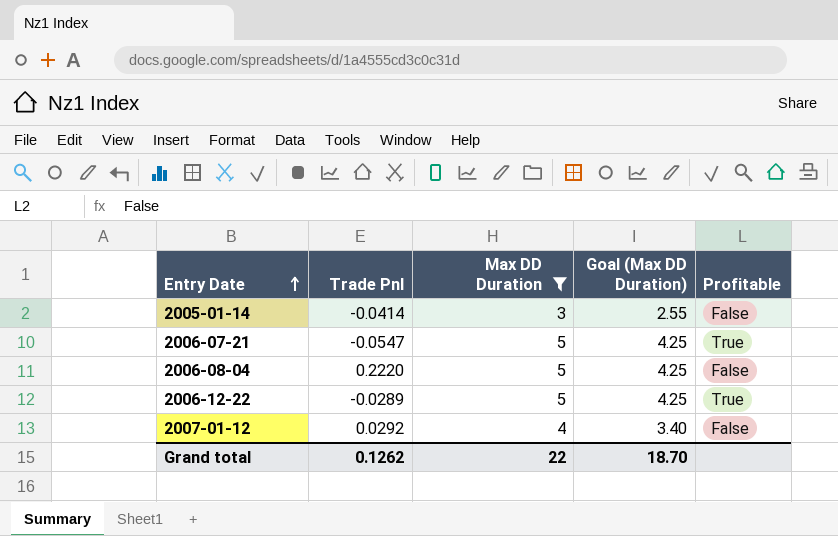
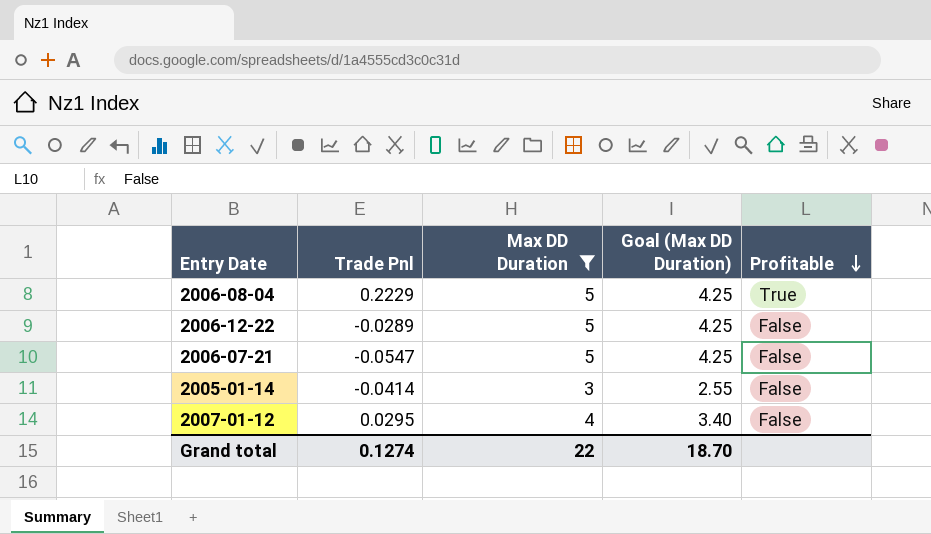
row order: Entry Date ascending -> Profitable descending
2006-08-04 | Trade Pnl: 0.2220 -> 0.2229
2006-08-04 | Profitable: False -> True
2006-12-22 | Profitable: True -> False
2006-07-21 | Profitable: True -> False
2007-01-12 | Trade Pnl: 0.0292 -> 0.0295
Grand total | Trade Pnl: 0.1262 -> 0.1274

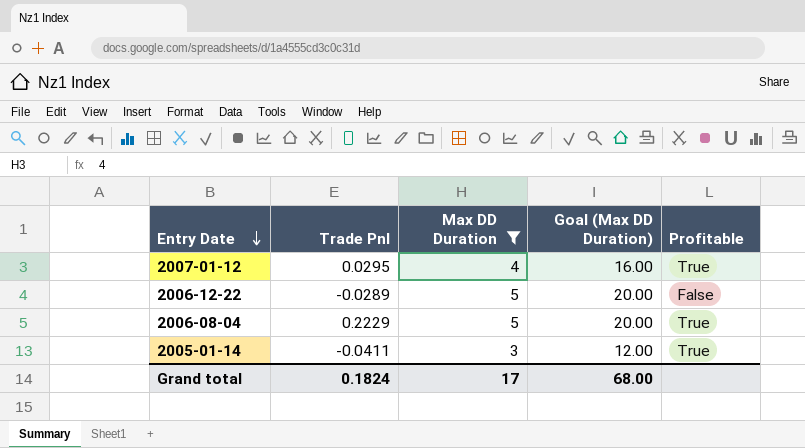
row order: Profitable descending -> Entry Date descending
column Goal (Max DD Duration) | formula: [Max DD Duration] * 0.85 -> [Max DD Duration] * 4
row 2006-07-21: -0.0547 | 5 | 4.25 | False -> none
2007-01-12 | Profitable: False -> True
2005-01-14 | Trade Pnl: -0.0414 -> -0.0411
2005-01-14 | Profitable: False -> True
Grand total | Trade Pnl: 0.1274 -> 0.1824
Grand total | Max DD Duration: 22 -> 17
Grand total | Goal (Max DD Duration): 18.70 -> 68.00

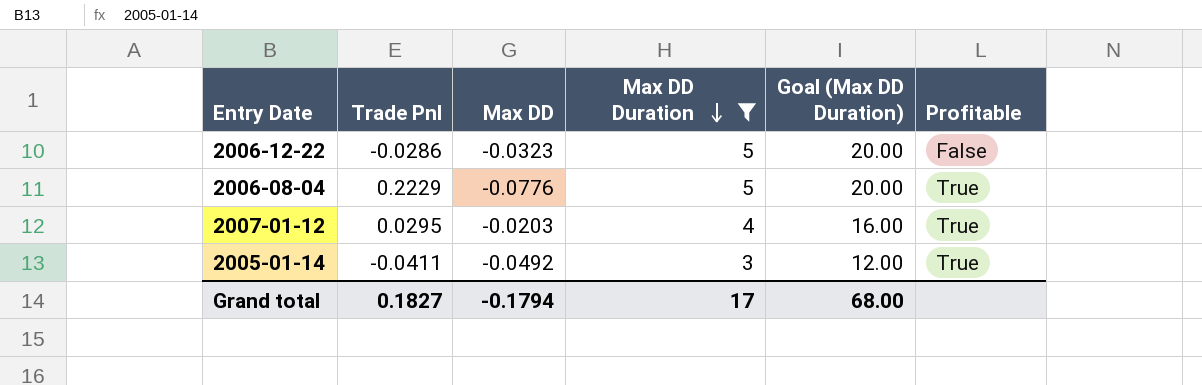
row order: Entry Date descending -> Max DD Duration descending
column Max DD | position: none -> 3
2006-12-22 | Trade Pnl: -0.0289 -> -0.0286
Grand total | Trade Pnl: 0.1824 -> 0.1827

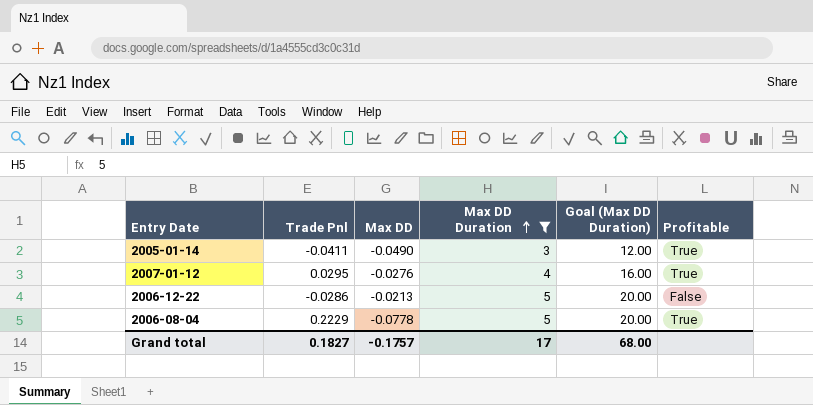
row order: Max DD Duration descending -> Max DD Duration ascending
2005-01-14 | Max DD: -0.0492 -> -0.0490
2007-01-12 | Max DD: -0.0203 -> -0.0276
2006-12-22 | Max DD: -0.0323 -> -0.0213
2006-08-04 | Max DD: -0.0776 -> -0.0778
Grand total | Max DD: -0.1794 -> -0.1757

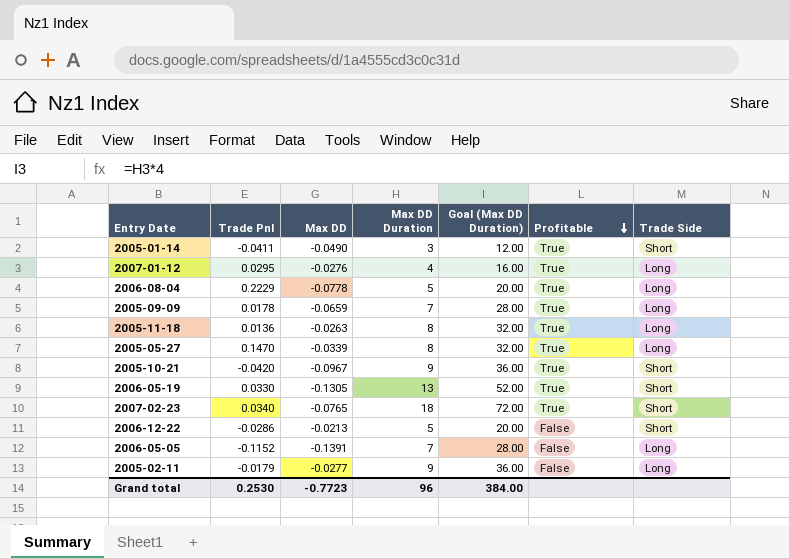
filter: Max DD Duration <= 5 -> none
row order: Max DD Duration ascending -> Profitable descending
column Trade Side | position: none -> 7
Grand total | Trade Pnl: 0.1827 -> 0.2530
Grand total | Max DD: -0.1757 -> -0.7723
Grand total | Max DD Duration: 17 -> 96
Grand total | Goal (Max DD Duration): 68.00 -> 384.00

